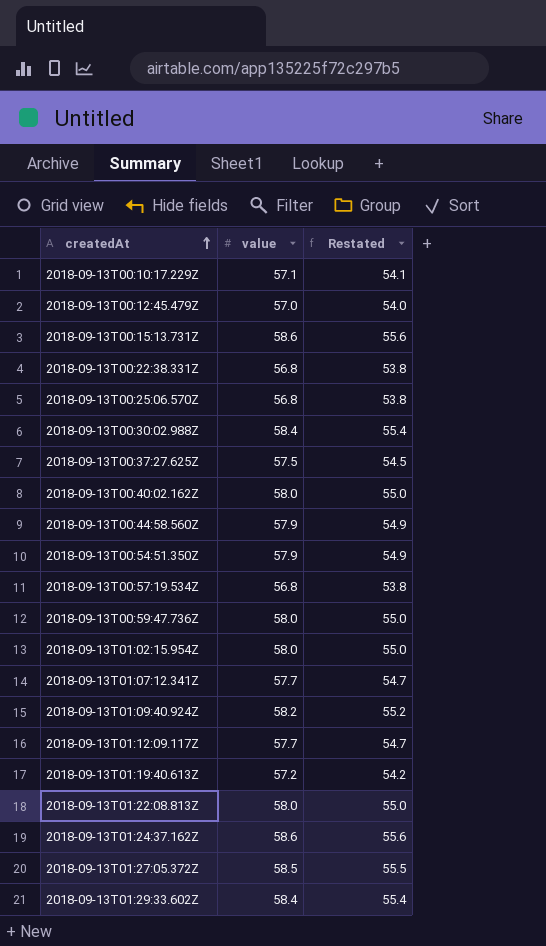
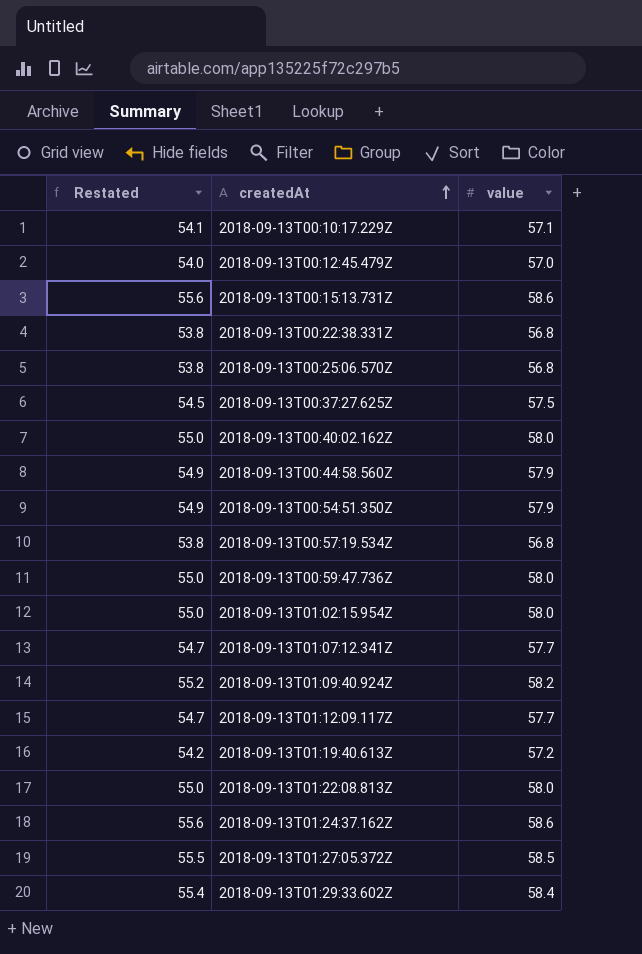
column Restated | position: 3 -> 1
row 2018-09-13T00:30:02.988Z: 58.4 | 55.4 -> none

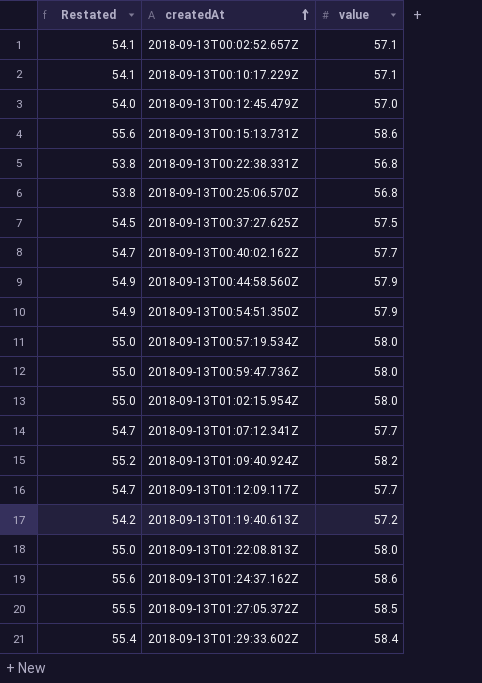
row 2018-09-13T00:02:52.657Z: none -> 54.1 | 57.1
2018-09-13T00:40:02.162Z | Restated: 55.0 -> 54.7
2018-09-13T00:40:02.162Z | value: 58.0 -> 57.7
2018-09-13T00:57:19.534Z | Restated: 53.8 -> 55.0
2018-09-13T00:57:19.534Z | value: 56.8 -> 58.0

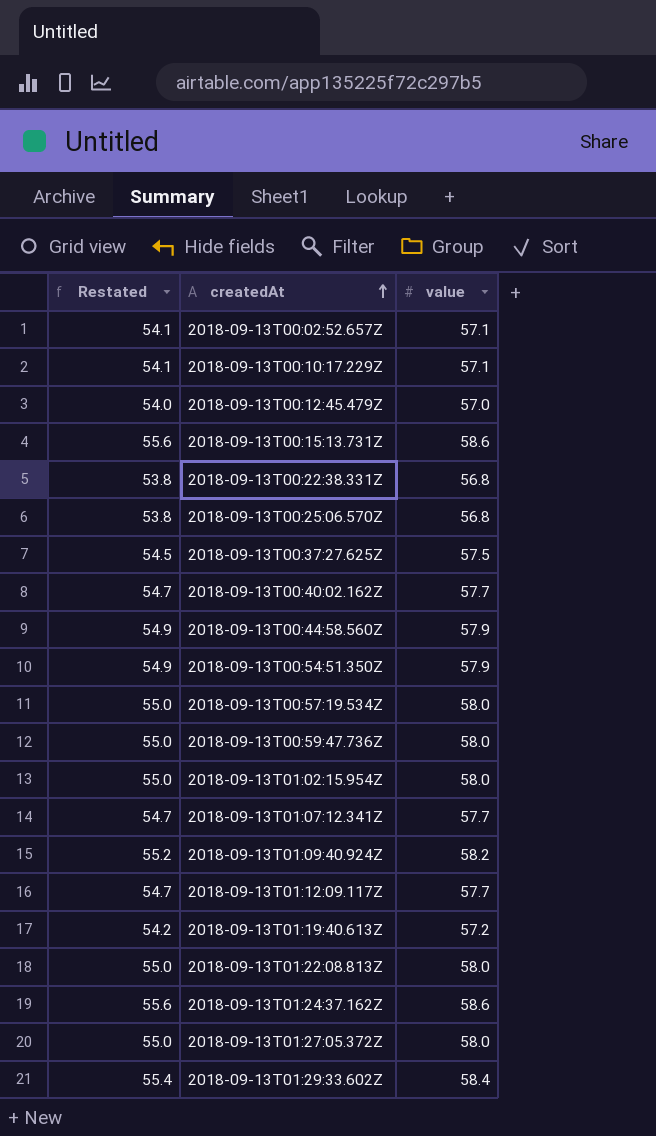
2018-09-13T01:27:05.372Z | Restated: 55.5 -> 55.0
2018-09-13T01:27:05.372Z | value: 58.5 -> 58.0

